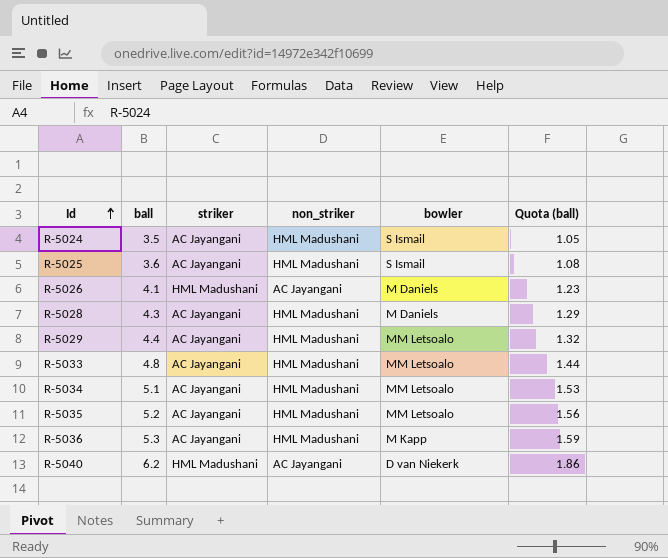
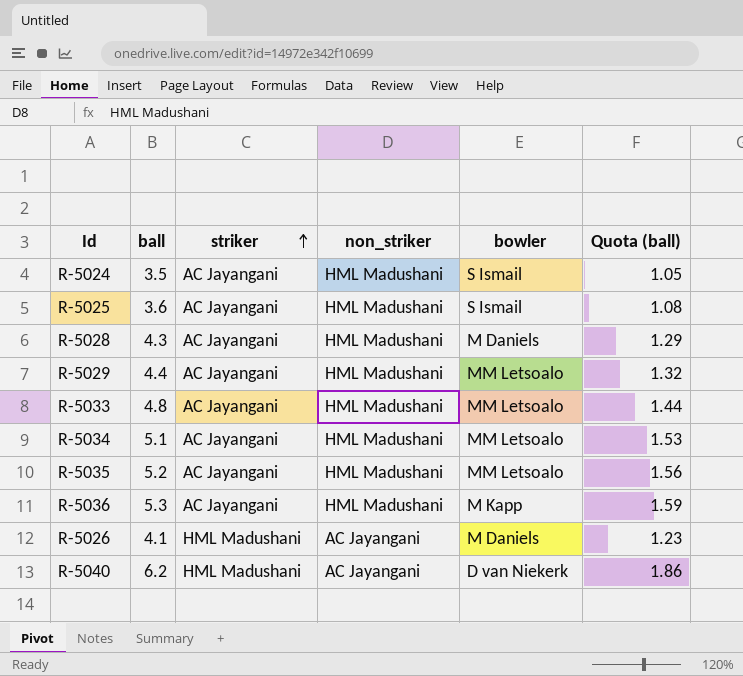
row order: Id ascending -> striker ascending

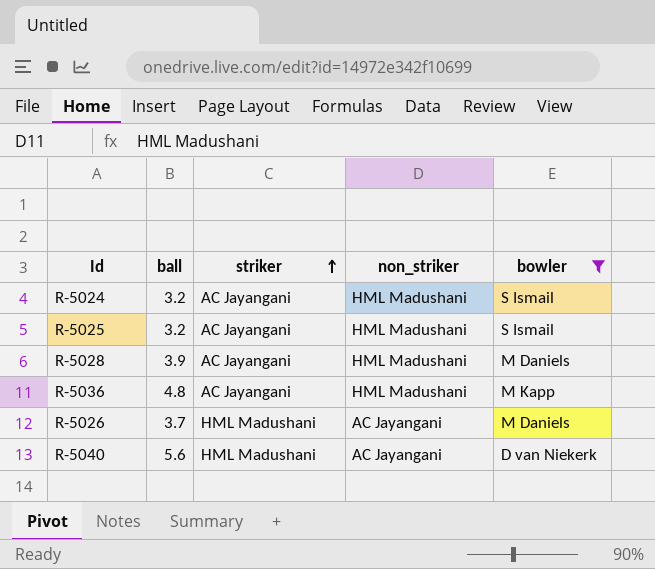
filter: none -> bowler != MM Letsoalo
column Quota (ball) | formula: [ball] * 0.3 -> none
R-5024 | ball: 3.5 -> 3.2
R-5025 | ball: 3.6 -> 3.2
R-5028 | ball: 4.3 -> 3.9
R-5036 | ball: 5.3 -> 4.8
R-5026 | ball: 4.1 -> 3.7
R-5040 | ball: 6.2 -> 5.6

